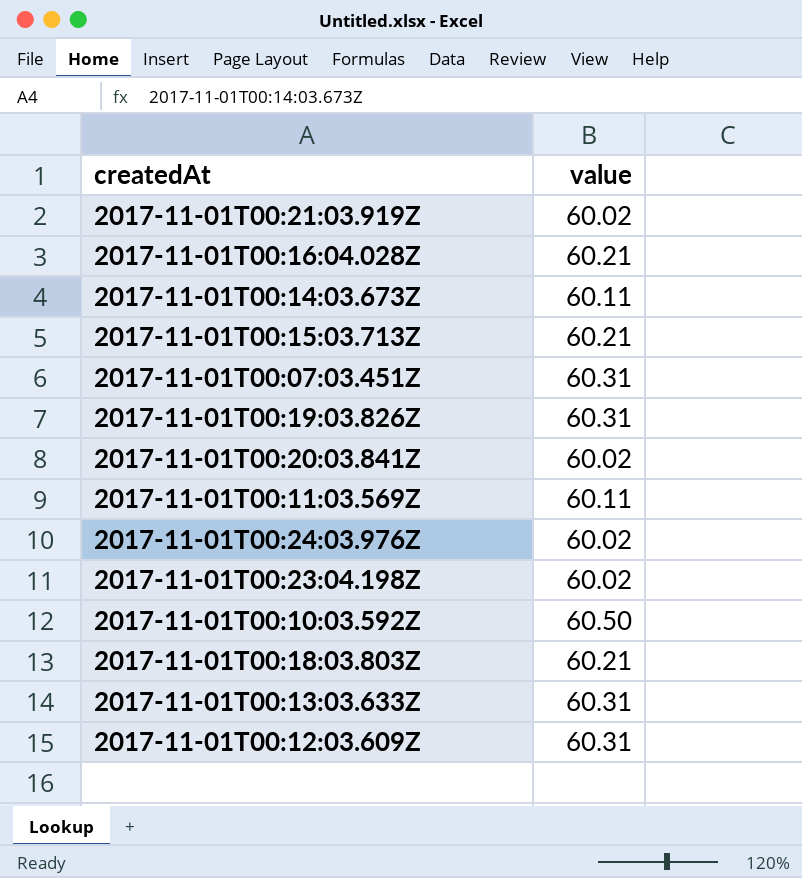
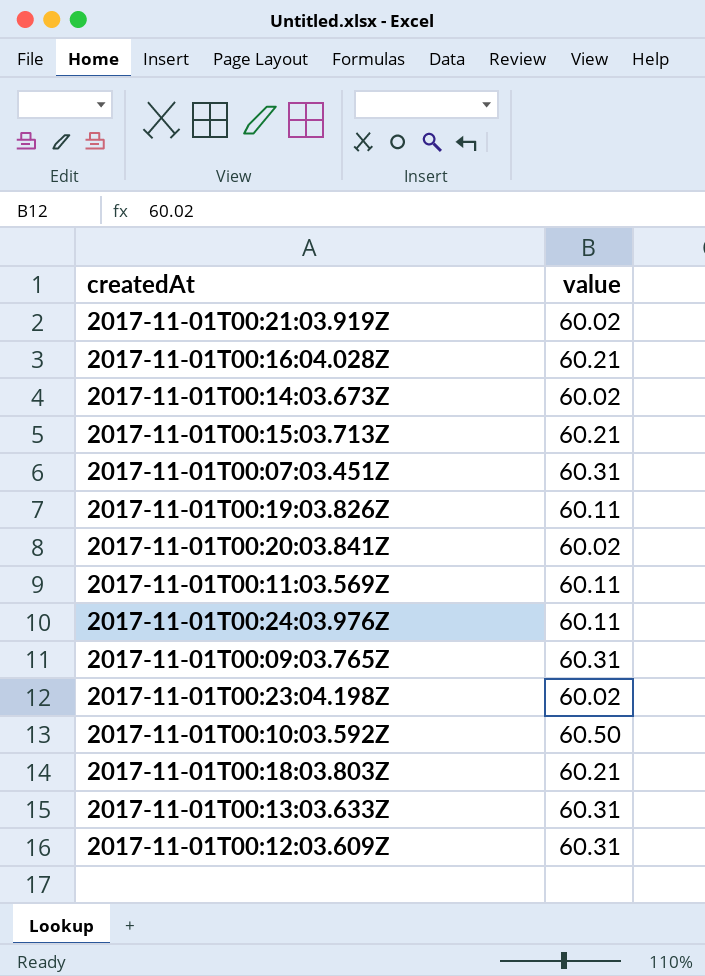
2017-11-01T00:14:03.673Z | value: 60.11 -> 60.02
2017-11-01T00:19:03.826Z | value: 60.31 -> 60.11
2017-11-01T00:24:03.976Z | value: 60.02 -> 60.11
row 2017-11-01T00:09:03.765Z: none -> 60.31

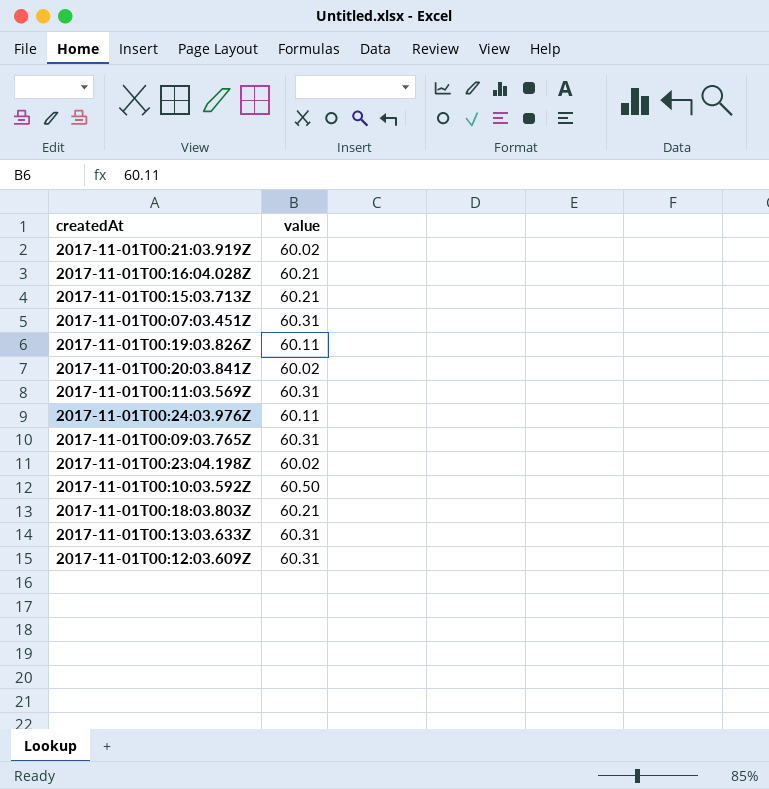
row 2017-11-01T00:14:03.673Z: 60.02 -> none
2017-11-01T00:11:03.569Z | value: 60.11 -> 60.31

